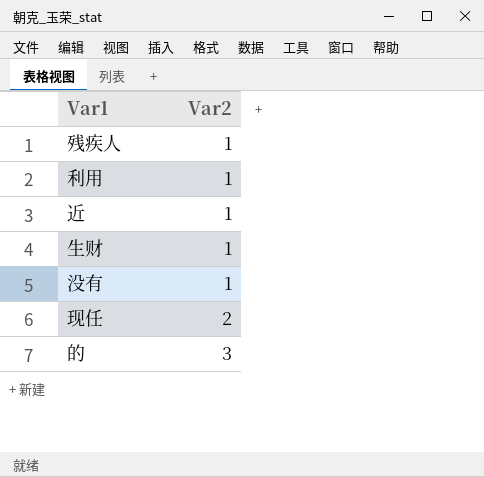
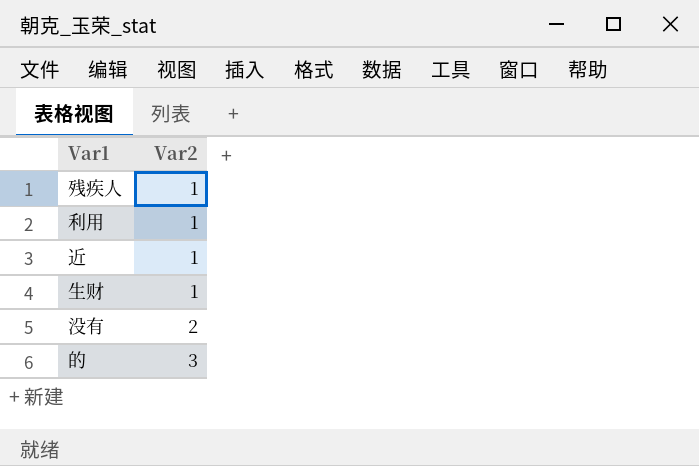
row 现任: 2 -> none
没有 | Var2: 1 -> 2

